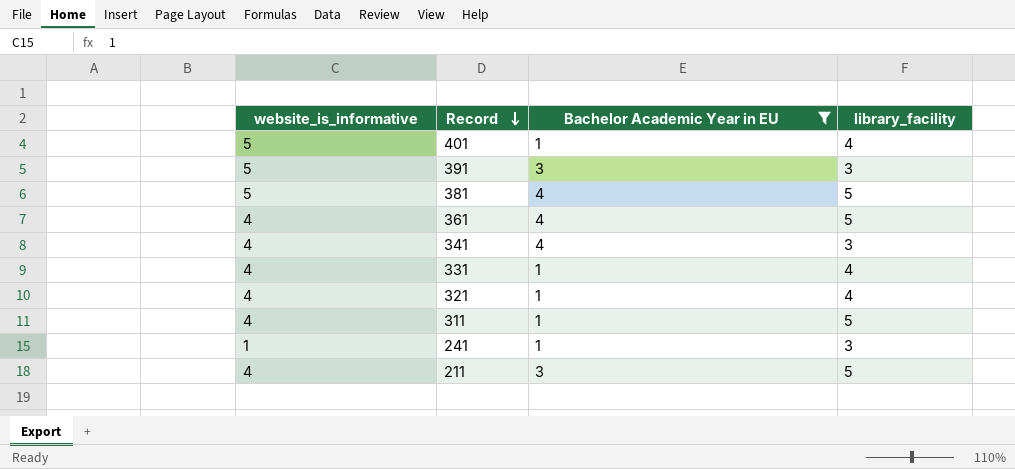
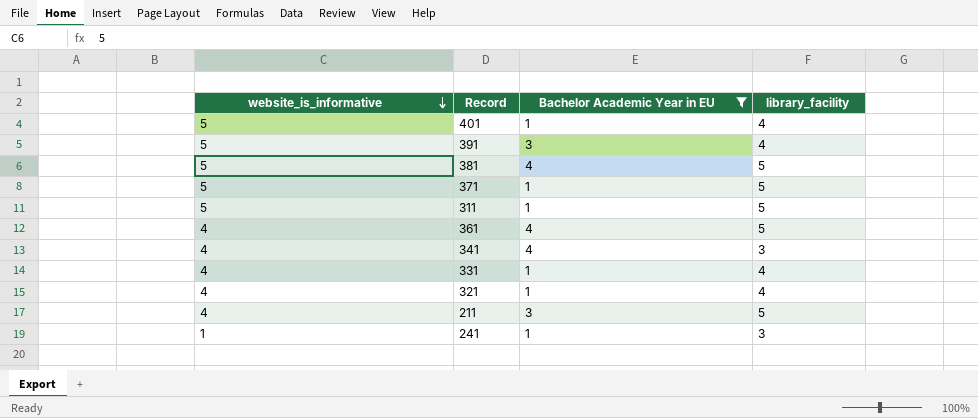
row order: Record descending -> website_is_informative descending
391 | library_facility: 3 -> 4
row 371: none -> 5 | 1 | 5
311 | website_is_informative: 4 -> 5

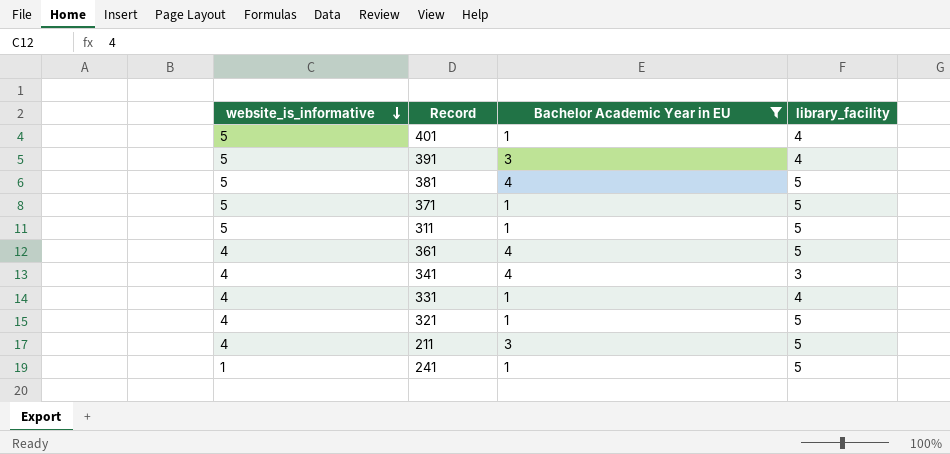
321 | library_facility: 4 -> 5
241 | library_facility: 3 -> 5

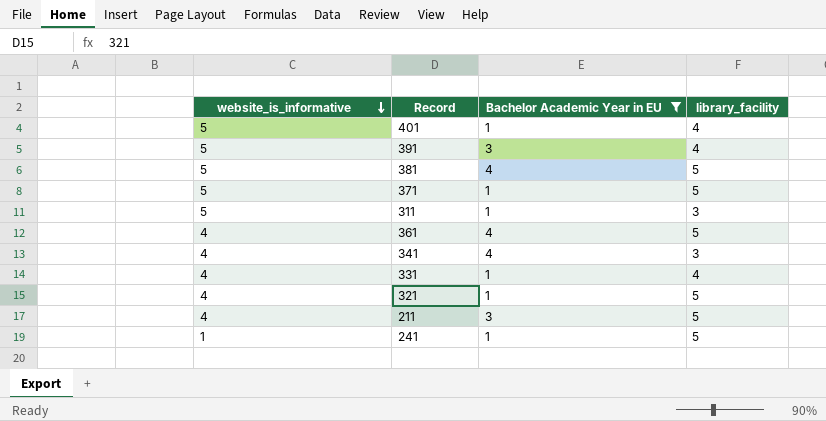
311 | library_facility: 5 -> 3

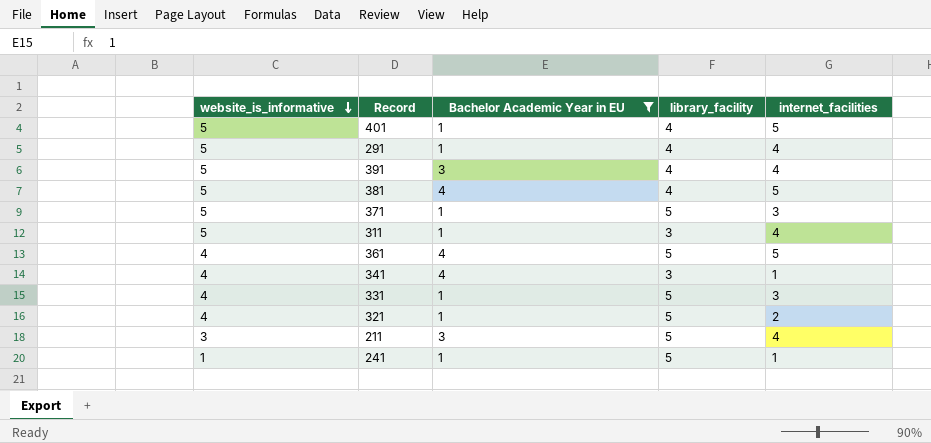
column internet_facilities | position: none -> 5
row 291: none -> 5 | 1 | 4 | 4
381 | library_facility: 5 -> 4
331 | library_facility: 4 -> 5
211 | website_is_informative: 4 -> 3

